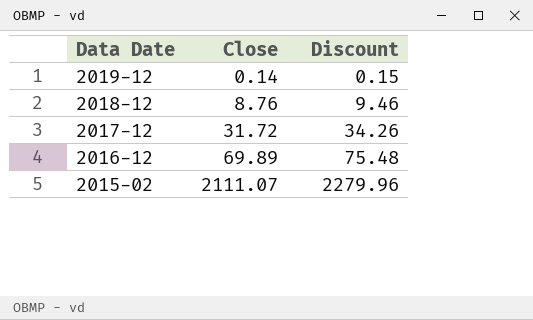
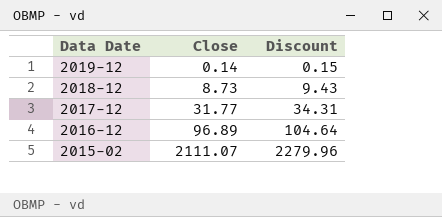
2018-12 | Close: 8.76 -> 8.73
2018-12 | Discount: 9.46 -> 9.43
2017-12 | Close: 31.72 -> 31.77
2017-12 | Discount: 34.26 -> 34.31
2016-12 | Close: 69.89 -> 96.89
2016-12 | Discount: 75.48 -> 104.64

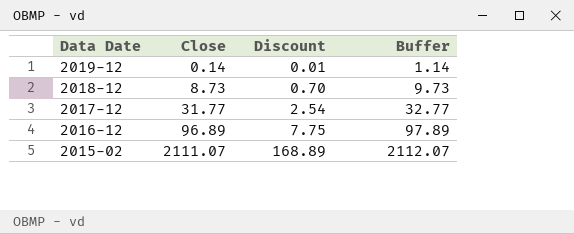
column Discount | formula: [Close] * 1.08 -> [Close] * 0.08
column Buffer | formula: none -> [Close] + 1

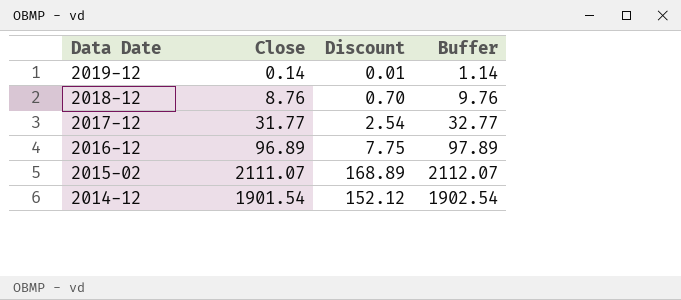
2018-12 | Close: 8.73 -> 8.76
2018-12 | Buffer: 9.73 -> 9.76
row 2014-12: none -> 1901.54 | 152.12 | 1902.54

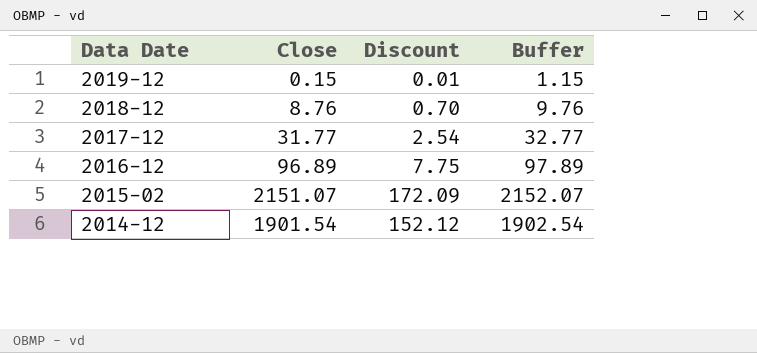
2019-12 | Close: 0.14 -> 0.15
2019-12 | Buffer: 1.14 -> 1.15
2015-02 | Close: 2111.07 -> 2151.07
2015-02 | Discount: 168.89 -> 172.09
2015-02 | Buffer: 2112.07 -> 2152.07

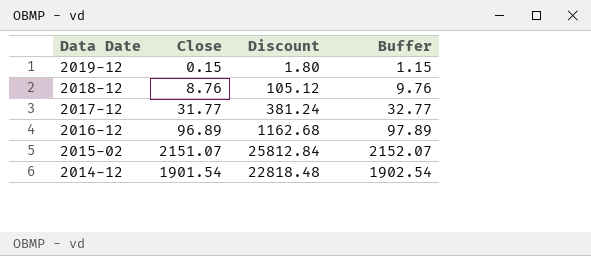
column Discount | formula: [Close] * 0.08 -> [Close] * 12

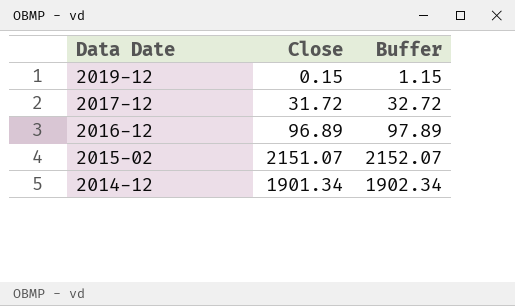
column Discount | formula: [Close] * 12 -> none
row 2018-12: 8.76 | 105.12 | 9.76 -> none
2017-12 | Close: 31.77 -> 31.72
2017-12 | Buffer: 32.77 -> 32.72
2014-12 | Close: 1901.54 -> 1901.34
2014-12 | Buffer: 1902.54 -> 1902.34

